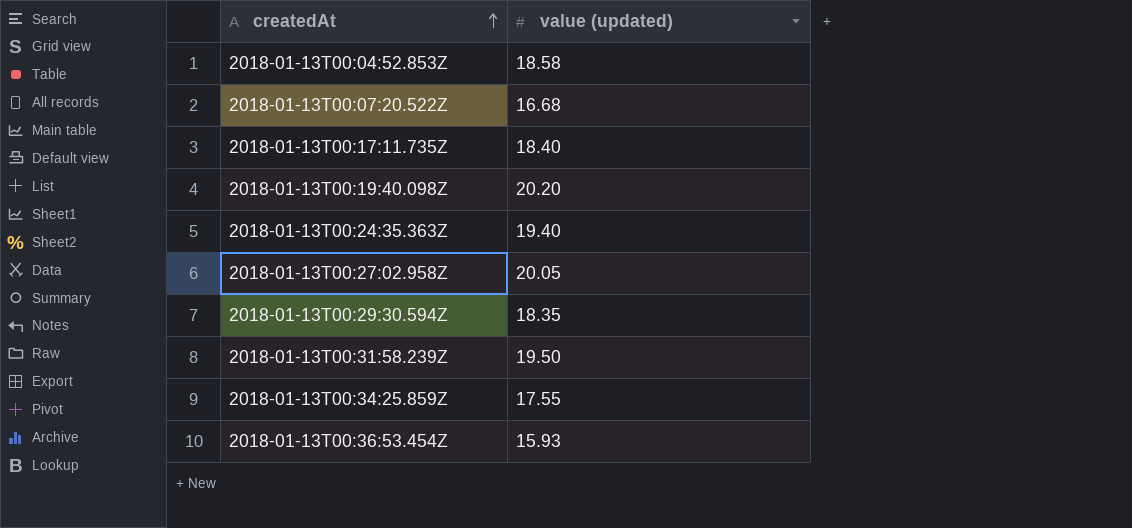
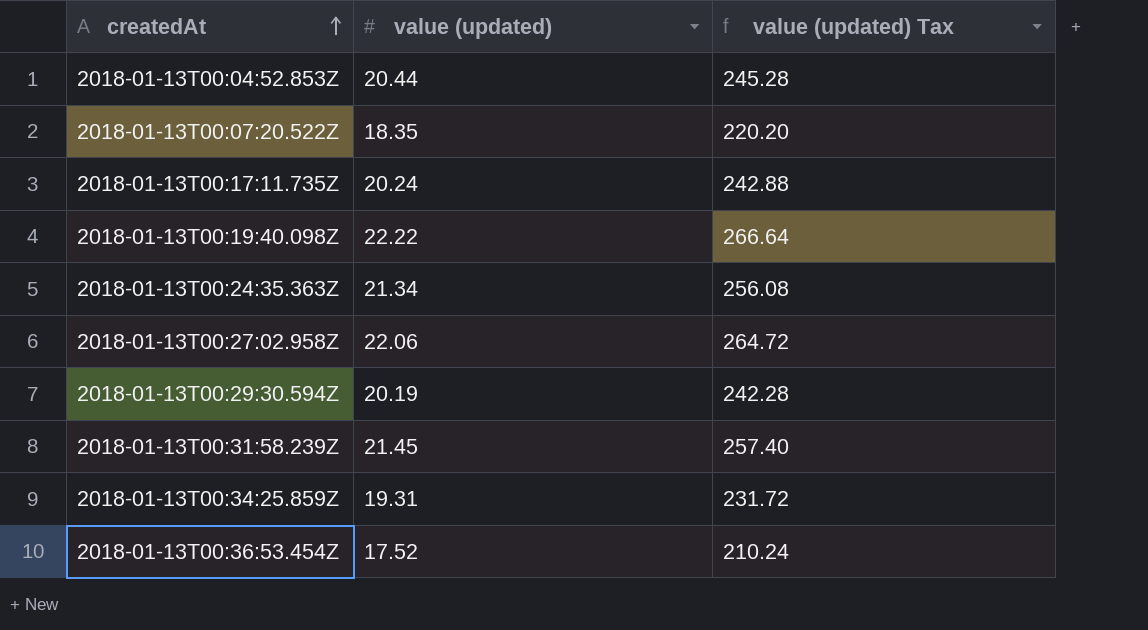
column value (updated) Tax | formula: none -> [value (updated)] * 12
2018-01-13T00:04:52.853Z | value (updated): 18.58 -> 20.44
2018-01-13T00:07:20.522Z | value (updated): 16.68 -> 18.35
2018-01-13T00:17:11.735Z | value (updated): 18.40 -> 20.24
2018-01-13T00:19:40.098Z | value (updated): 20.20 -> 22.22
2018-01-13T00:24:35.363Z | value (updated): 19.40 -> 21.34
2018-01-13T00:27:02.958Z | value (updated): 20.05 -> 22.06
2018-01-13T00:29:30.594Z | value (updated): 18.35 -> 20.19
2018-01-13T00:31:58.239Z | value (updated): 19.50 -> 21.45
2018-01-13T00:34:25.859Z | value (updated): 17.55 -> 19.31
2018-01-13T00:36:53.454Z | value (updated): 15.93 -> 17.52

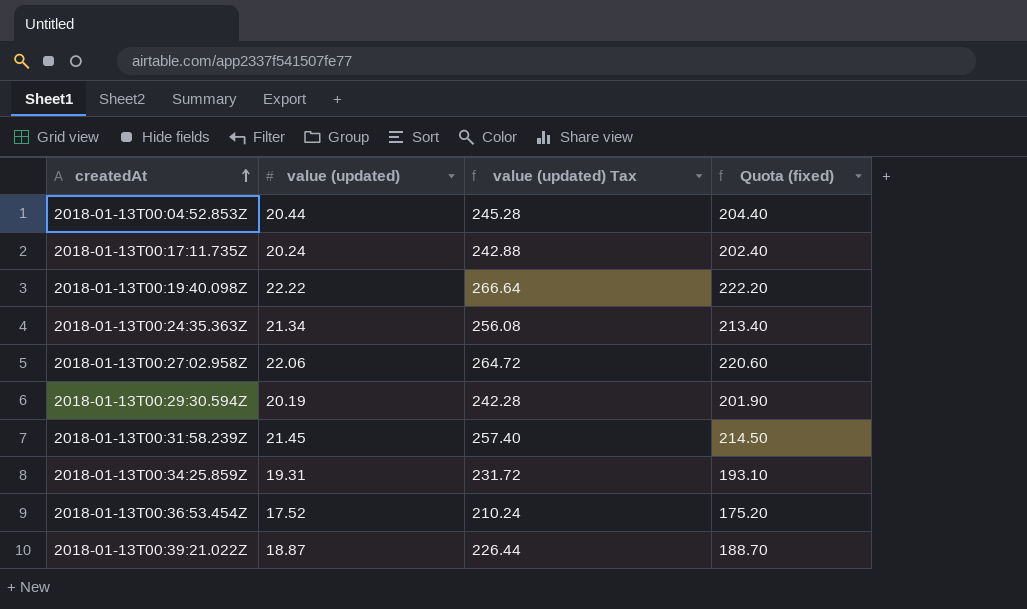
column Quota (fixed) | formula: none -> [value (updated)] * 10
row 2018-01-13T00:07:20.522Z: 18.35 | 220.20 -> none
row 2018-01-13T00:39:21.022Z: none -> 18.87 | 226.44 | 188.70

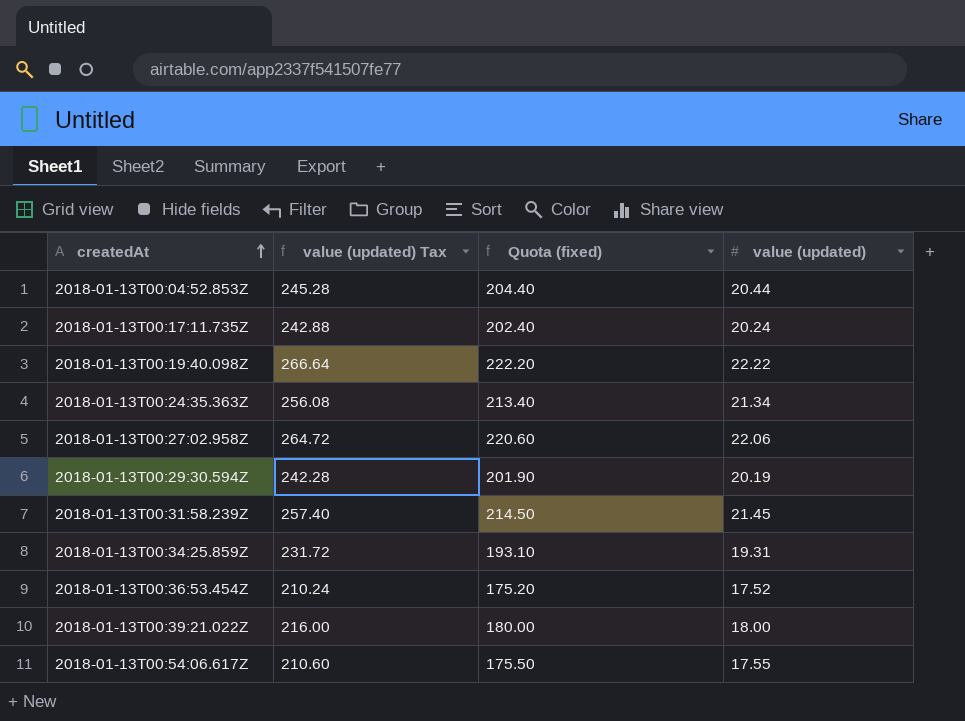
column value (updated) | position: 2 -> 4
2018-01-13T00:39:21.022Z | value (updated) Tax: 226.44 -> 216.00
2018-01-13T00:39:21.022Z | Quota (fixed): 188.70 -> 180.00
2018-01-13T00:39:21.022Z | value (updated): 18.87 -> 18.00
row 2018-01-13T00:54:06.617Z: none -> 210.60 | 175.50 | 17.55

